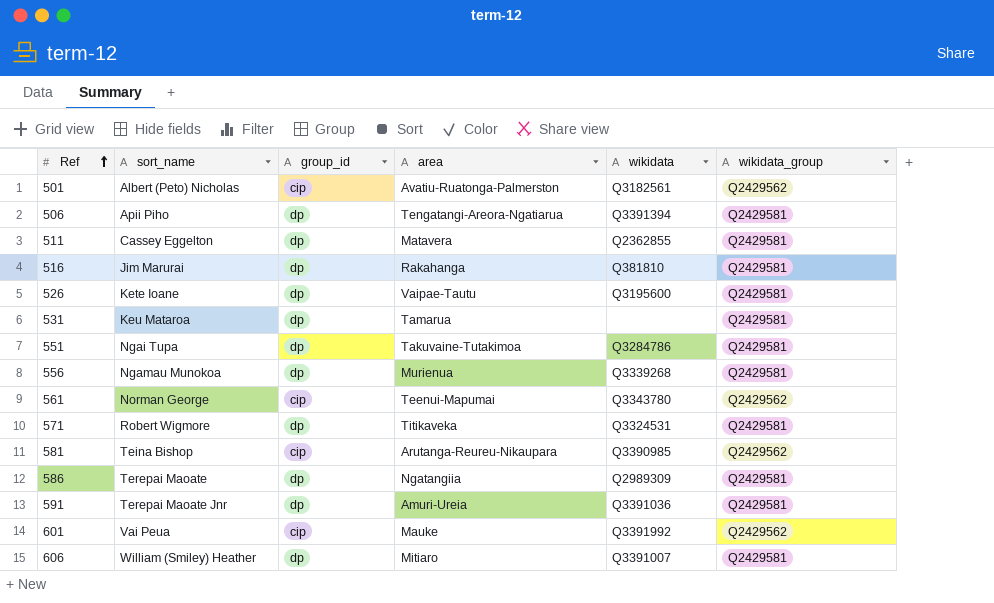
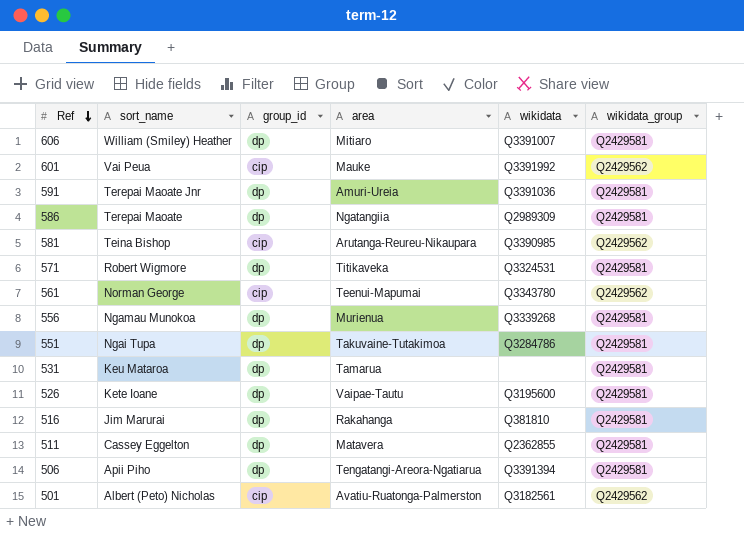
row order: Ref ascending -> Ref descending

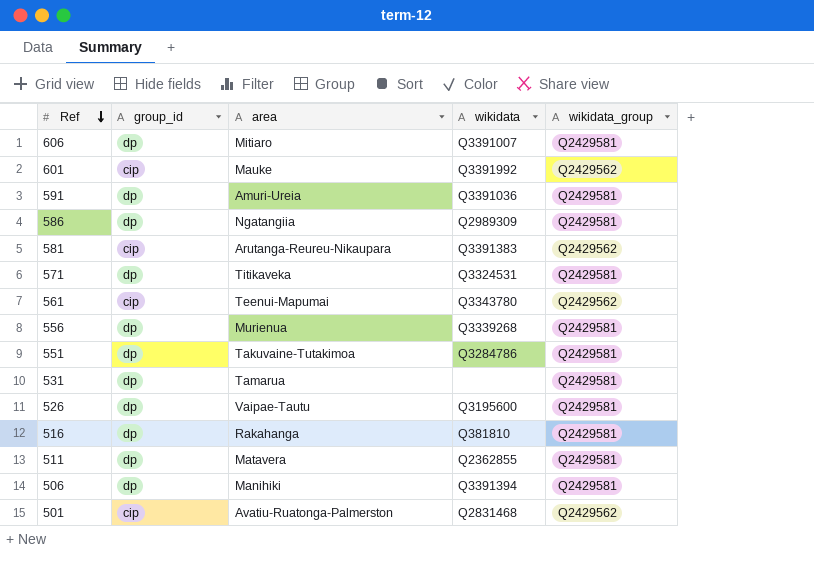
column sort_name | position: 2 -> none
581 | wikidata: Q3390985 -> Q3391383
506 | area: Tengatangi-Areora-Ngatiarua -> Manihiki
501 | wikidata: Q3182561 -> Q2831468

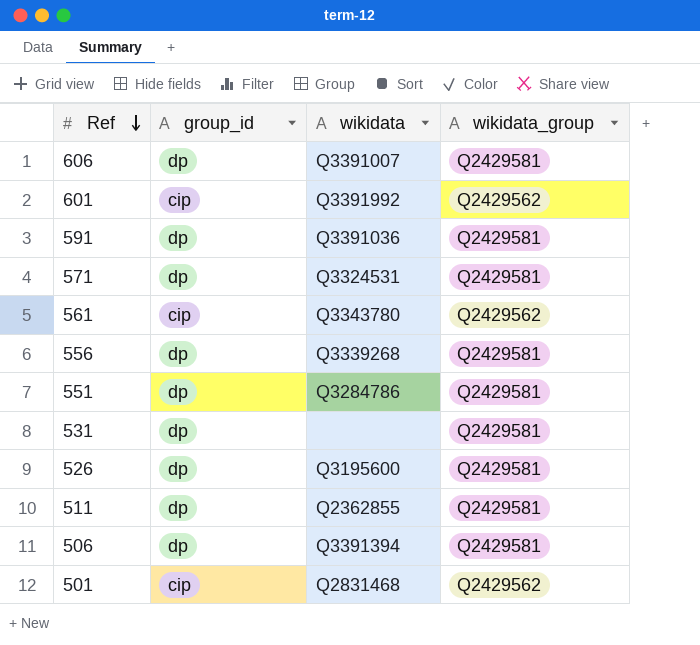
column area | position: 3 -> none
row 586: dp | Ngatangiia | Q2989309 | Q2429581 -> none
row 581: cip | Arutanga-Reureu-Nikaupara | Q3391383 | Q2429562 -> none
row 516: dp | Rakahanga | Q381810 | Q2429581 -> none

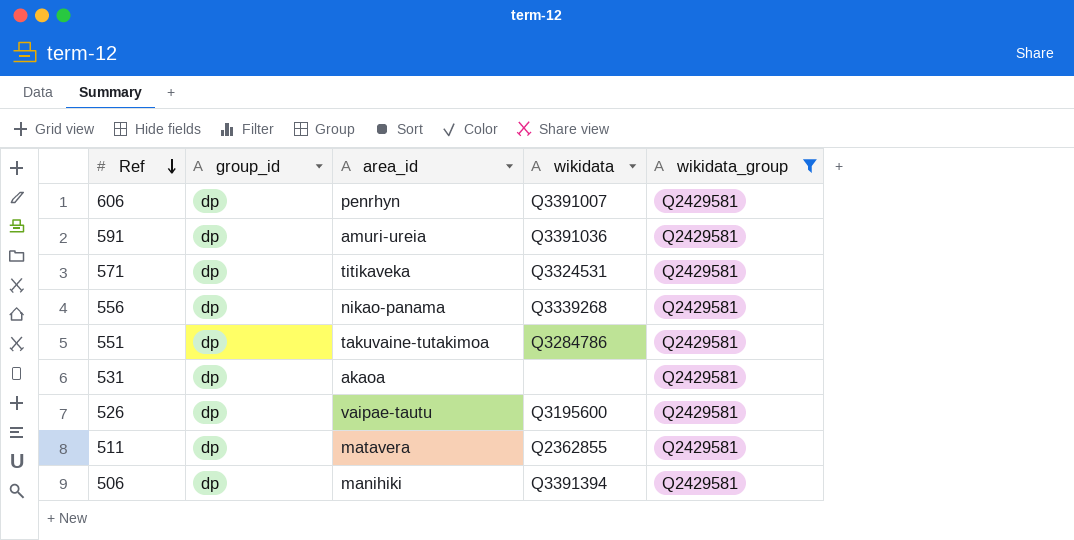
filter: none -> wikidata_group = Q2429581
column area_id | position: none -> 3

